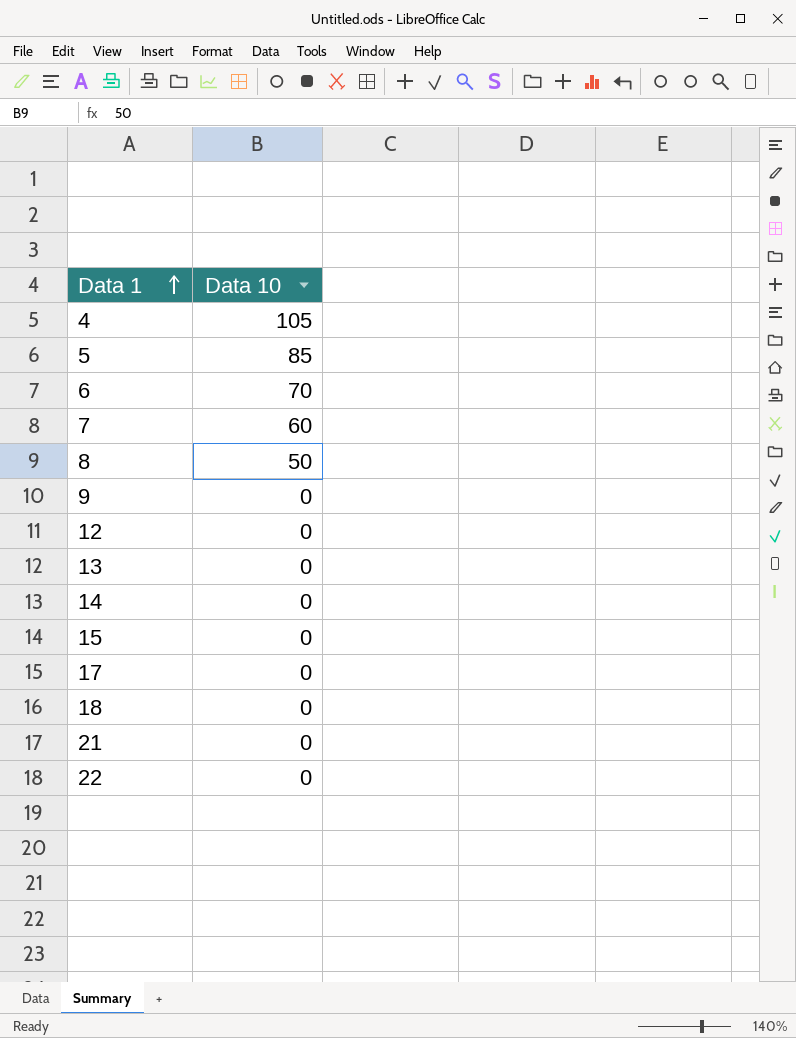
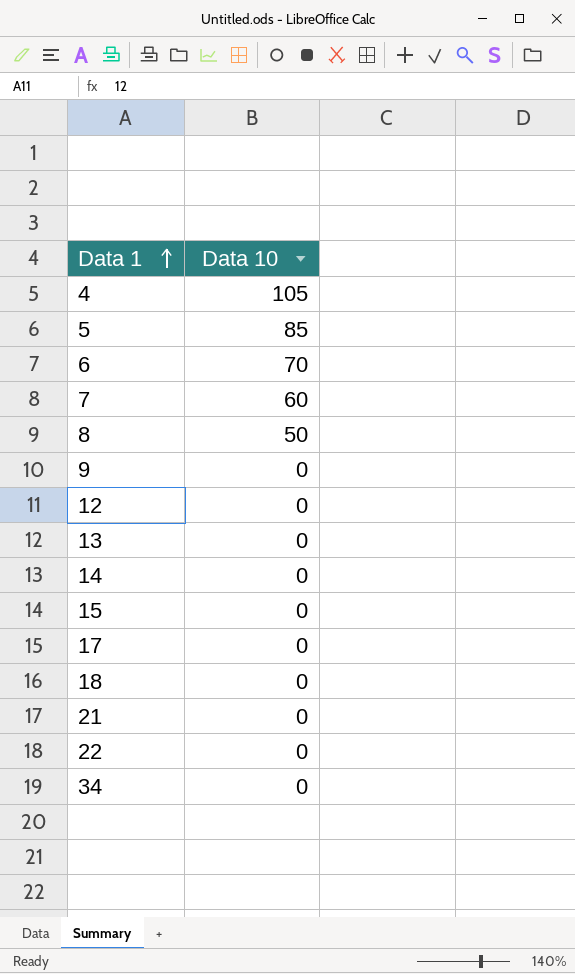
row 34: none -> 0

